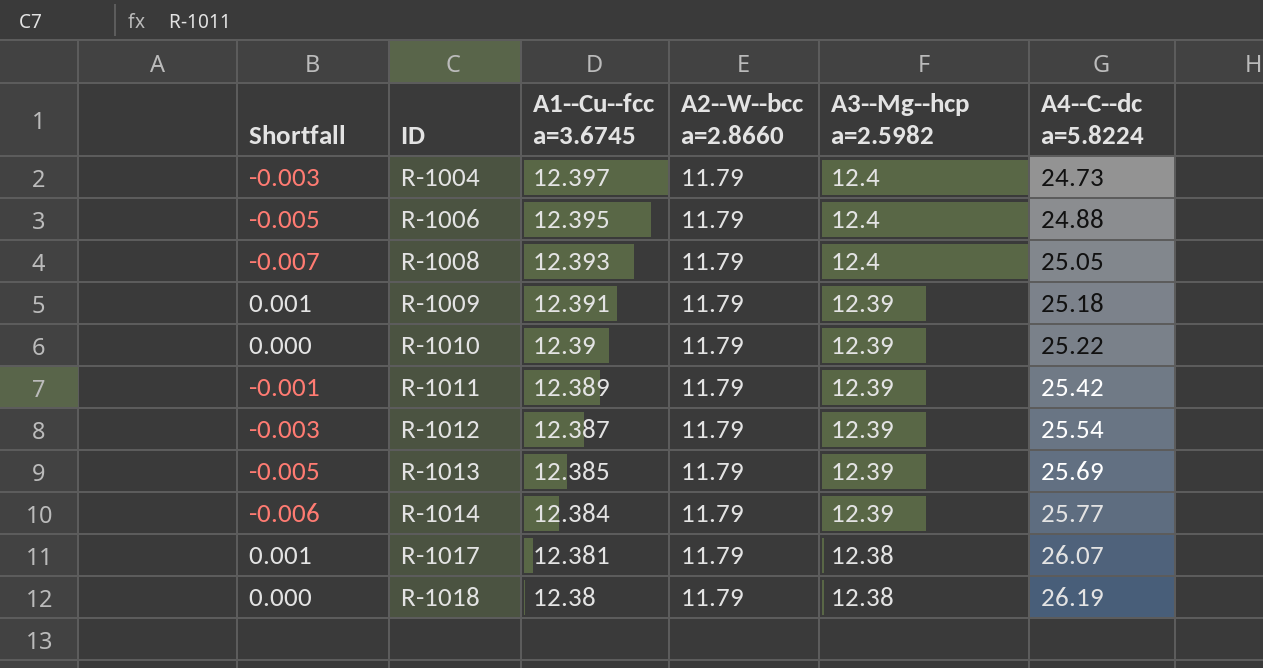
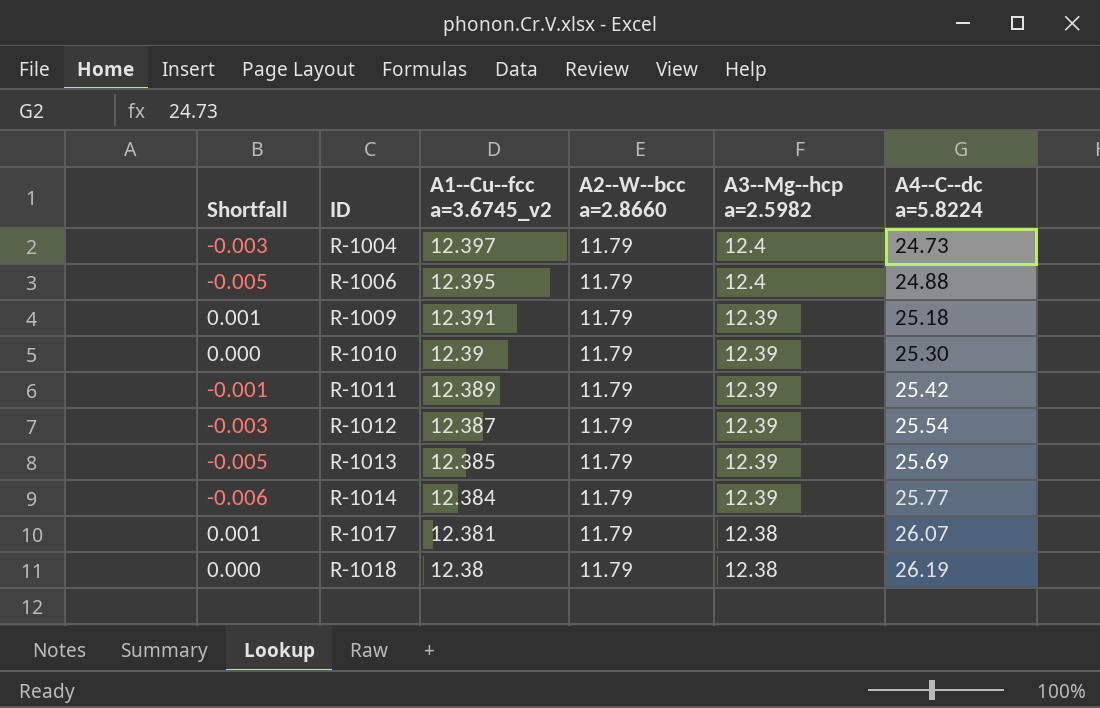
column name: A1--Cu--fcc a=3.6745 -> A1--Cu--fcc a=3.6745_v2
row R-1008: -0.007 | 12.393 | 11.79 | 12.4 | 25.05 -> none
R-1010 | A4--C--dc a=5.8224: 25.22 -> 25.30

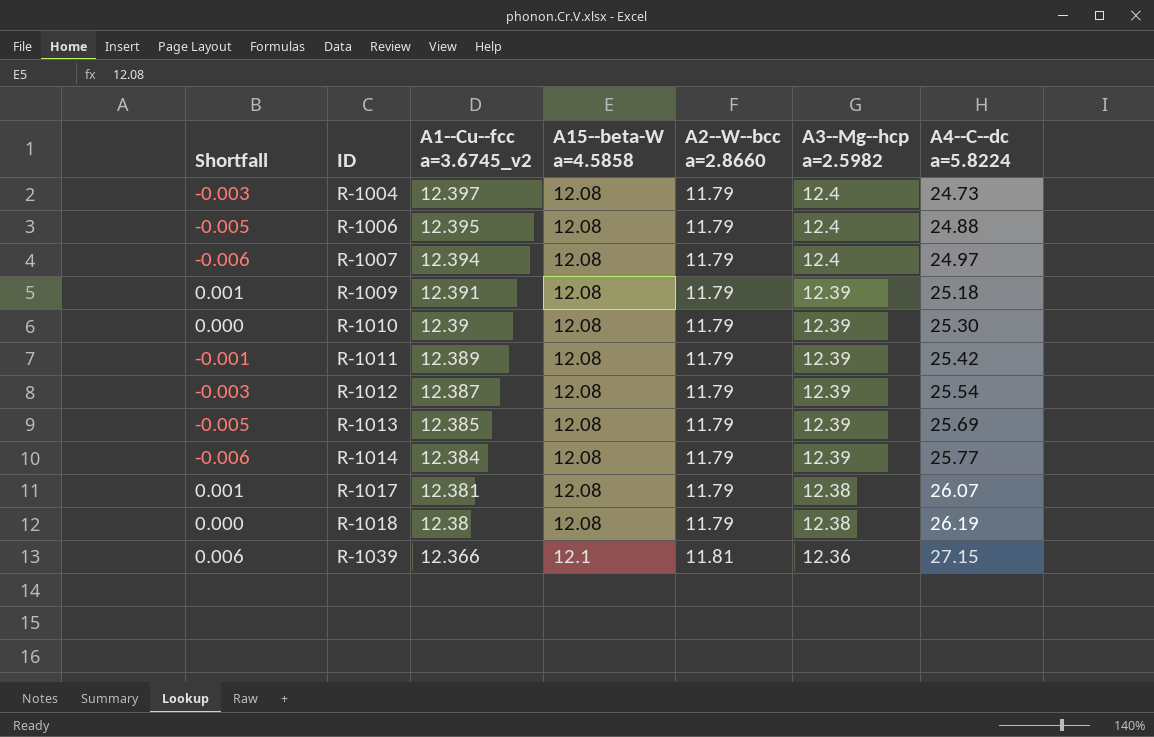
column A15--beta-W a=4.5858 | position: none -> 4
row R-1007: none -> -0.006 | 12.394 | 12.08 | 11.79 | 12.4 | 24.97
row R-1039: none -> 0.006 | 12.366 | 12.1 | 11.81 | 12.36 | 27.15

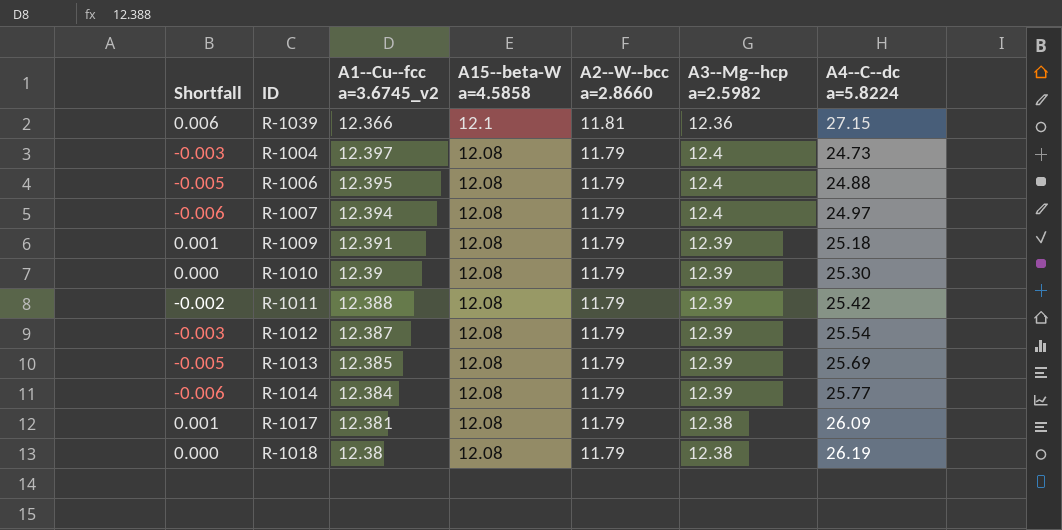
row order: ID ascending -> A15--beta-W a=4.5858 descending
R-1011 | Shortfall: -0.001 -> -0.002
R-1011 | A1--Cu--fcc a=3.6745_v2: 12.389 -> 12.388
R-1017 | A4--C--dc a=5.8224: 26.07 -> 26.09

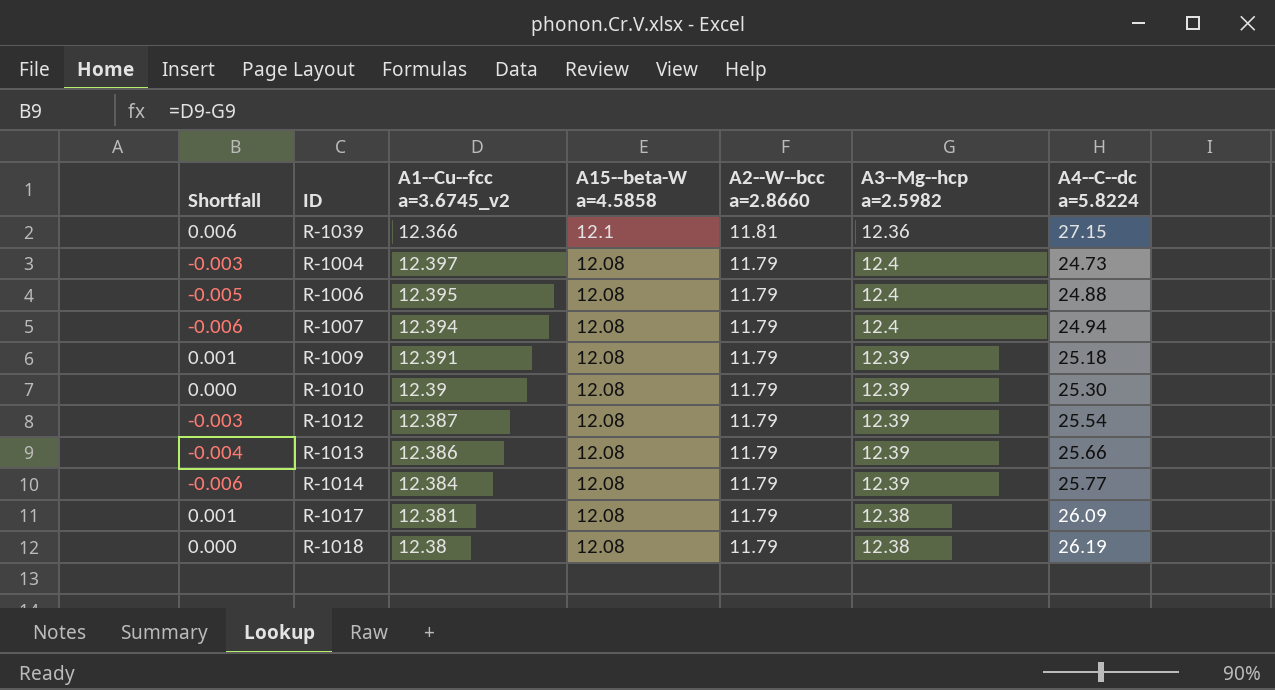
row R-1011: -0.002 | 12.388 | 12.08 | 11.79 | 12.39 | 25.42 -> none
R-1007 | A4--C--dc a=5.8224: 24.97 -> 24.94
R-1013 | Shortfall: -0.005 -> -0.004
R-1013 | A1--Cu--fcc a=3.6745_v2: 12.385 -> 12.386
R-1013 | A4--C--dc a=5.8224: 25.69 -> 25.66

